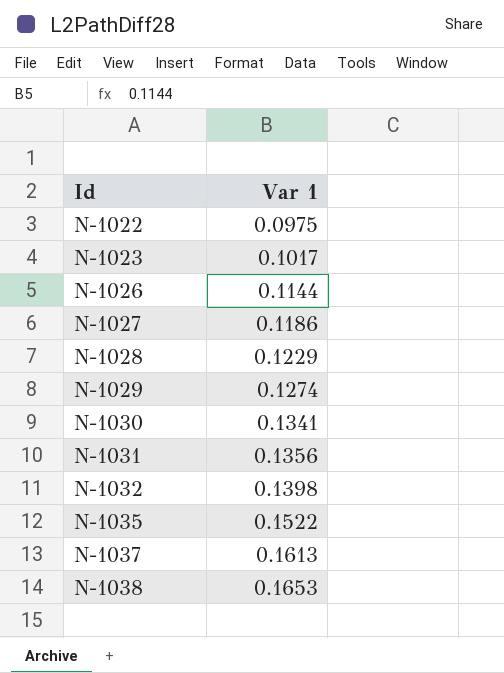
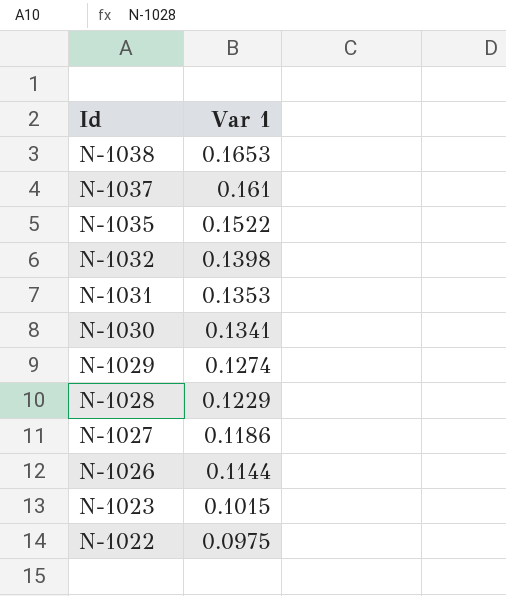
row order: Id ascending -> Id descending
N-1037 | Var 1: 0.1613 -> 0.161
N-1031 | Var 1: 0.1356 -> 0.1353
N-1023 | Var 1: 0.1017 -> 0.1015

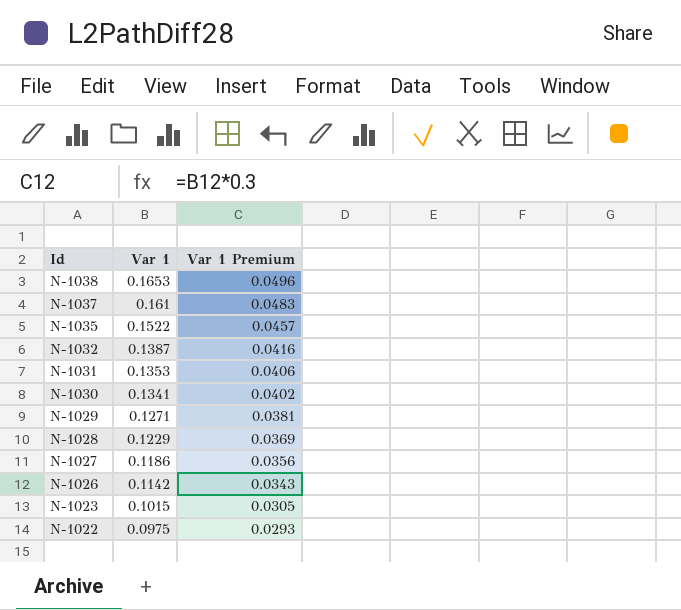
column Var 1 Premium | formula: none -> [Var 1] * 0.3
N-1032 | Var 1: 0.1398 -> 0.1387
N-1029 | Var 1: 0.1274 -> 0.1271
N-1026 | Var 1: 0.1144 -> 0.1142

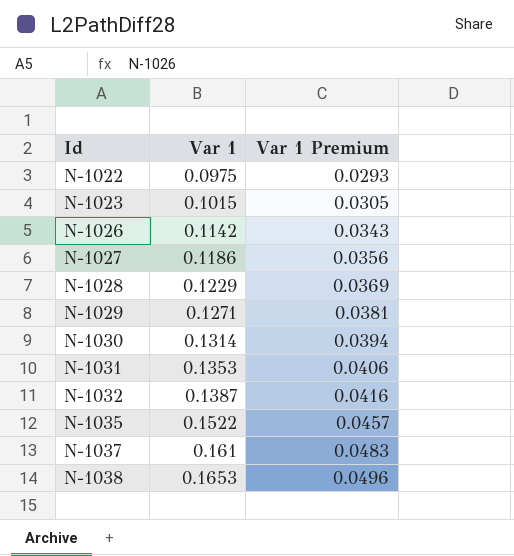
row order: Id descending -> Id ascending
N-1030 | Var 1: 0.1341 -> 0.1314
N-1030 | Var 1 Premium: 0.0402 -> 0.0394

